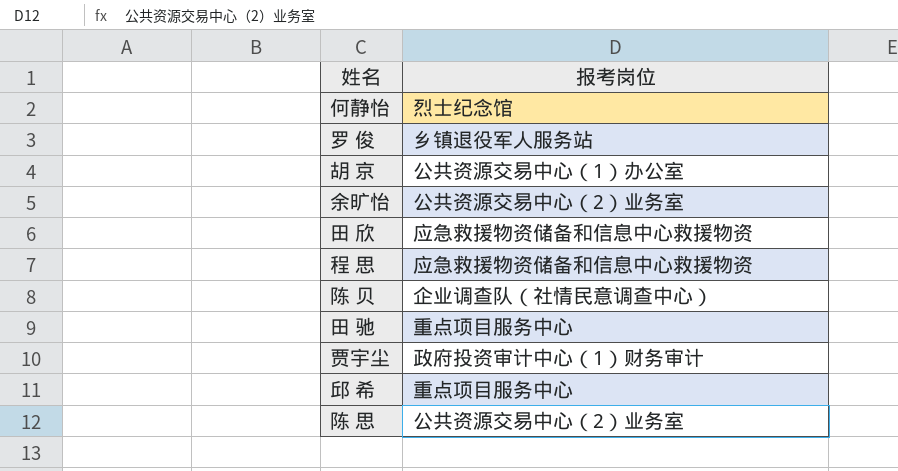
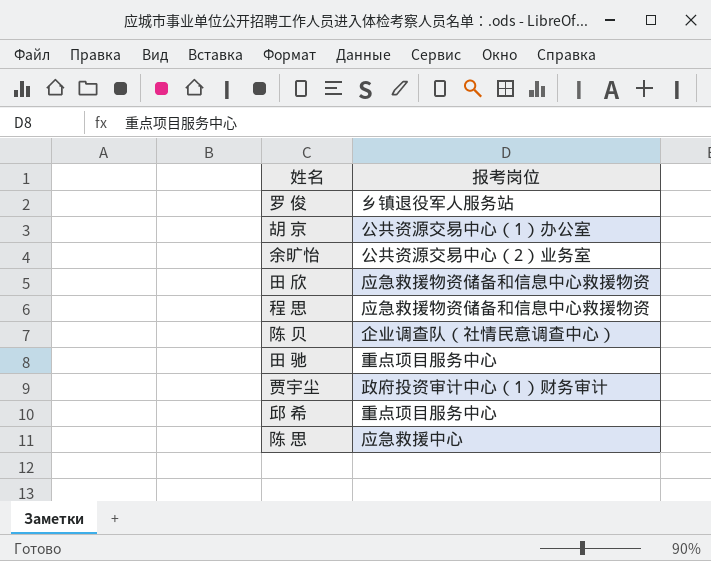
row 何静怡: 烈士纪念馆 -> none
陈 思 | 报考岗位: 公共资源交易中心（2）业务室 -> 应急救援中心

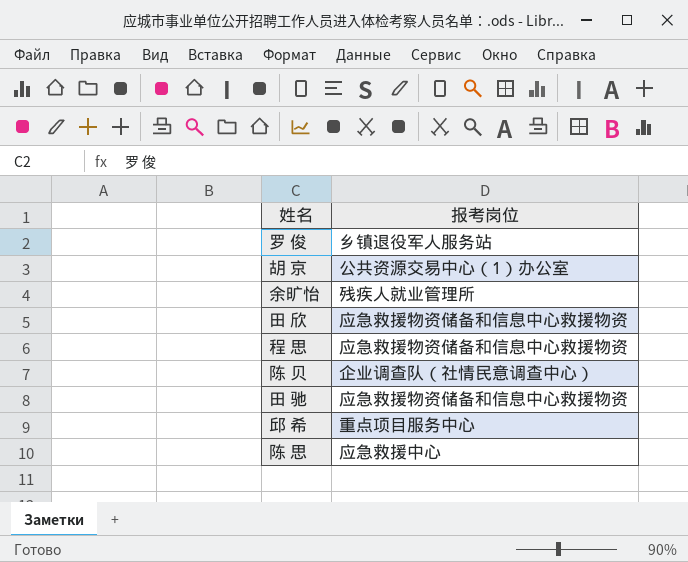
row 贾宇尘: 政府投资审计中心（1）财务审计 -> none
余旷怡 | 报考岗位: 公共资源交易中心（2）业务室 -> 残疾人就业管理所
田 驰 | 报考岗位: 重点项目服务中心 -> 应急救援物资储备和信息中心救援物资

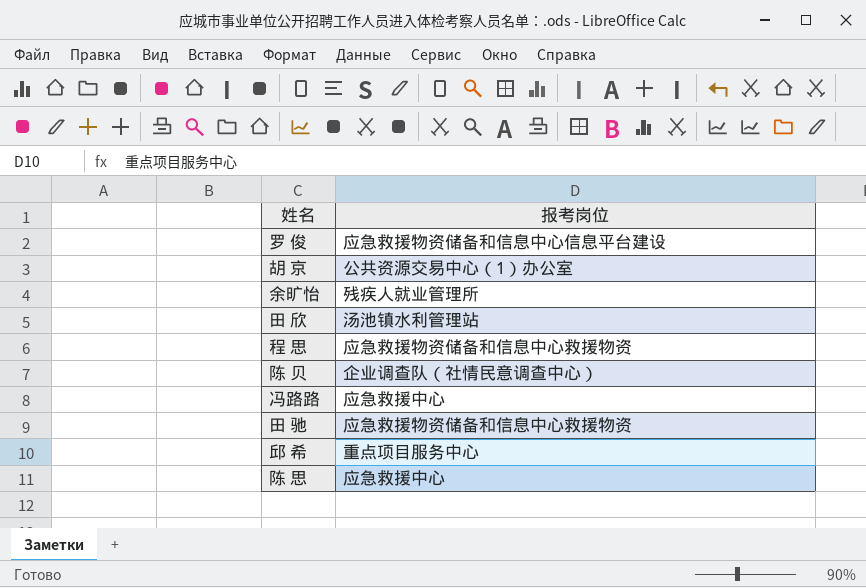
罗 俊 | 报考岗位: 乡镇退役军人服务站 -> 应急救援物资储备和信息中心信息平台建设
田 欣 | 报考岗位: 应急救援物资储备和信息中心救援物资 -> 汤池镇水利管理站
row 冯路路: none -> 应急救援中心

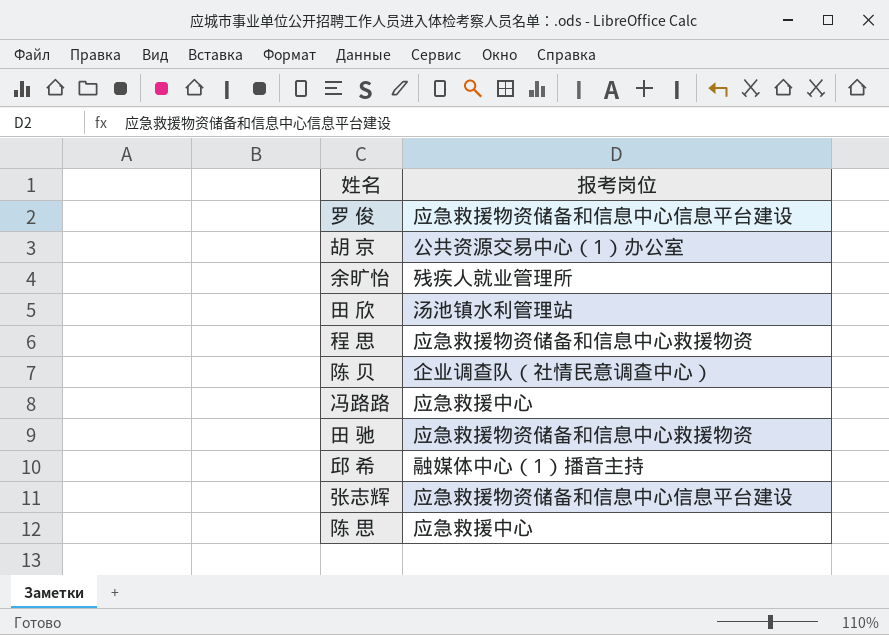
邱 希 | 报考岗位: 重点项目服务中心 -> 融媒体中心（1）播音主持
row 张志辉: none -> 应急救援物资储备和信息中心信息平台建设

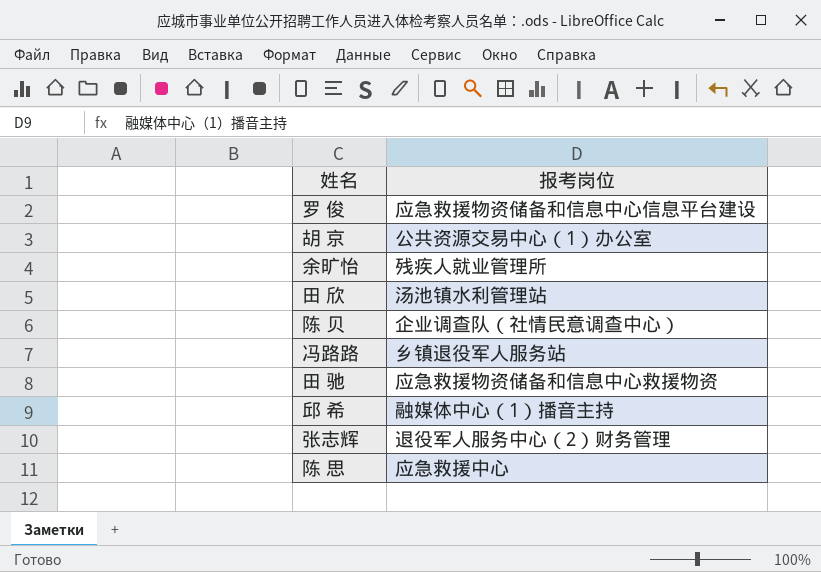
row 程 思: 应急救援物资储备和信息中心救援物资 -> none
冯路路 | 报考岗位: 应急救援中心 -> 乡镇退役军人服务站
张志辉 | 报考岗位: 应急救援物资储备和信息中心信息平台建设 -> 退役军人服务中心（2）财务管理

